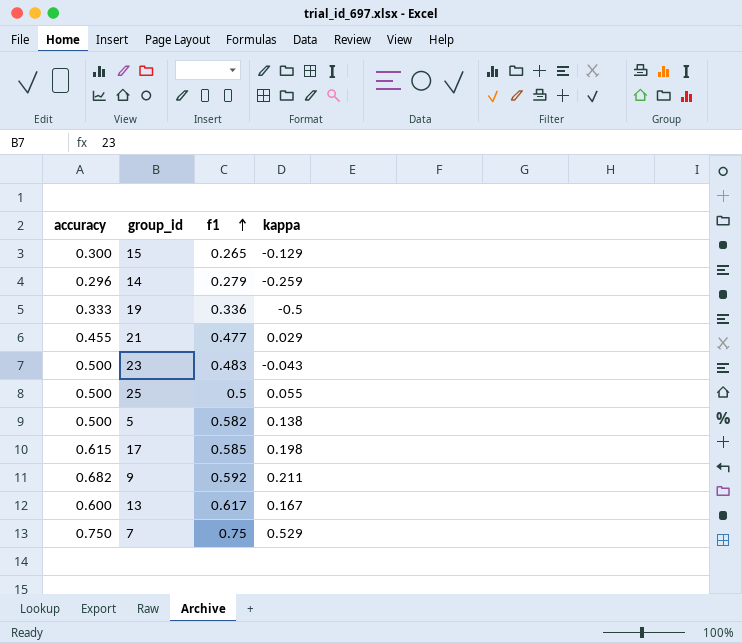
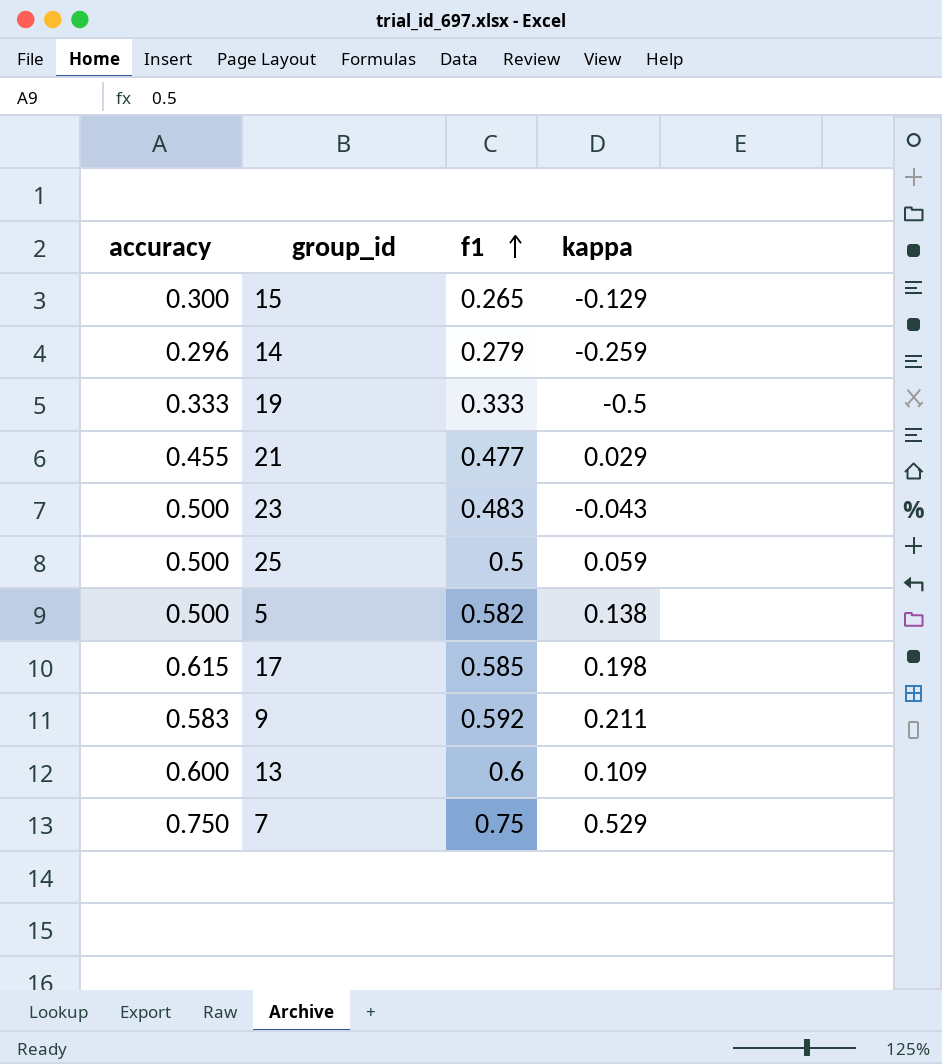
19 | f1: 0.336 -> 0.333
25 | kappa: 0.055 -> 0.059
9 | accuracy: 0.682 -> 0.583
13 | f1: 0.617 -> 0.6
13 | kappa: 0.167 -> 0.109

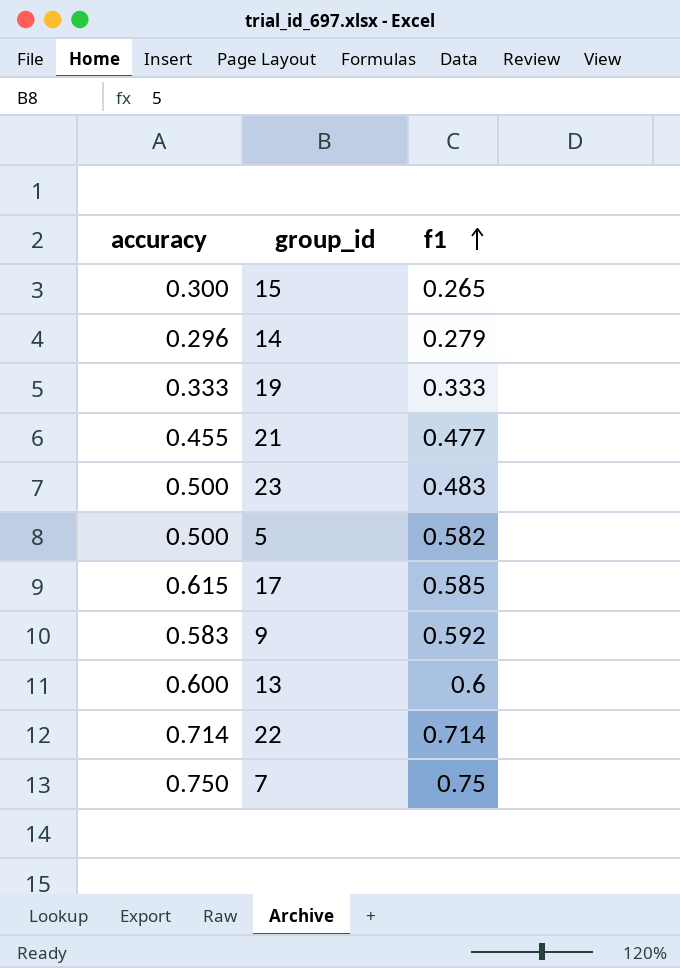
column kappa | position: 4 -> none
row 25: 0.500 | 0.5 | 0.059 -> none
row 22: none -> 0.714 | 0.714

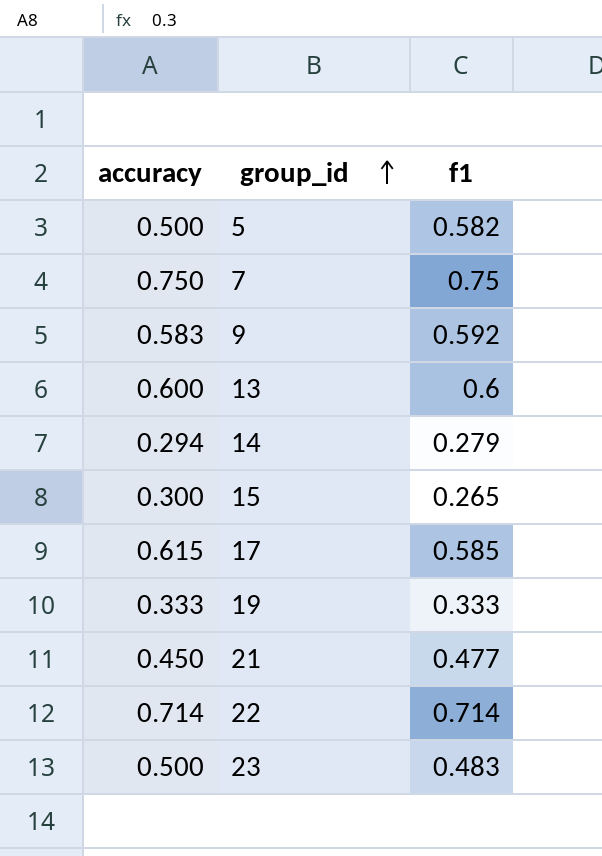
row order: f1 ascending -> group_id ascending
14 | accuracy: 0.296 -> 0.294
21 | accuracy: 0.455 -> 0.450

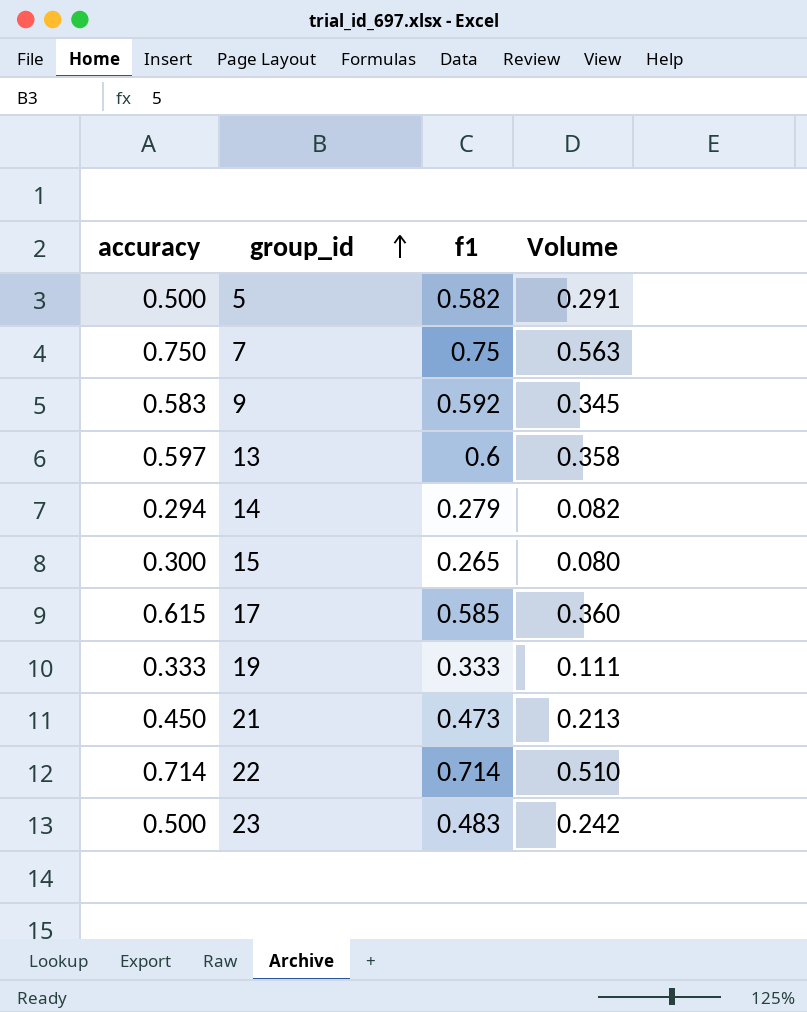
column Volume | formula: none -> [accuracy] * [f1]
13 | accuracy: 0.600 -> 0.597
21 | f1: 0.477 -> 0.473

